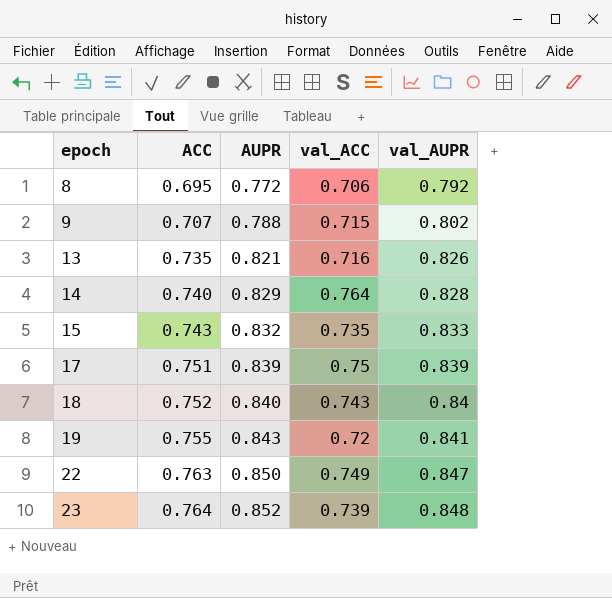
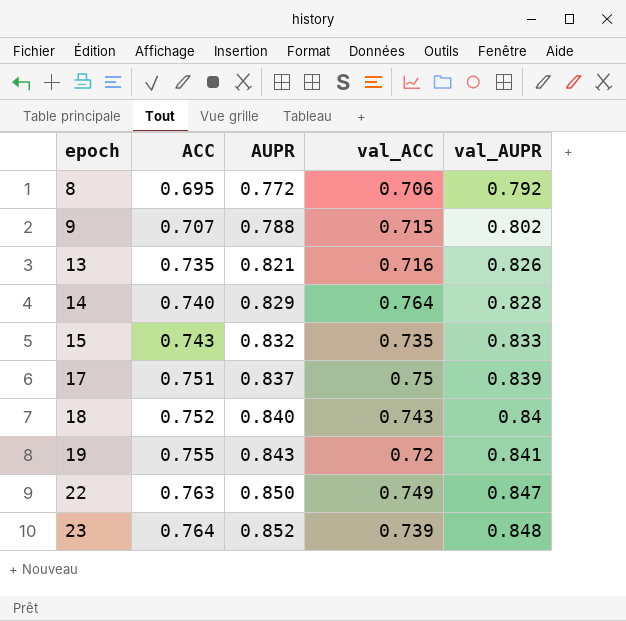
17 | AUPR: 0.839 -> 0.837

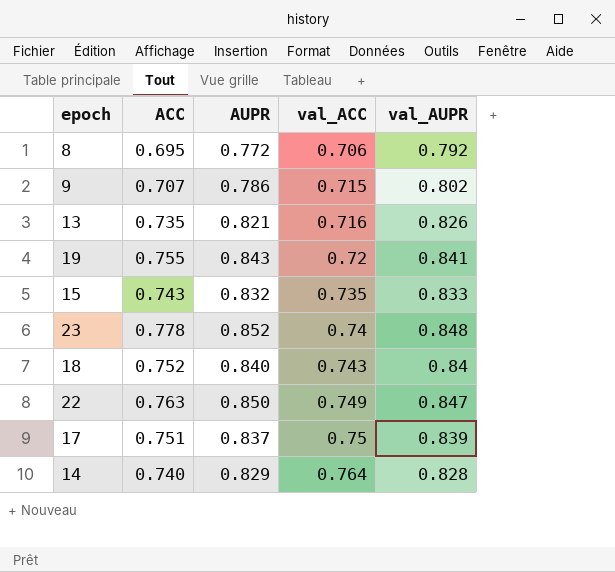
row order: epoch ascending -> val_ACC ascending
9 | AUPR: 0.788 -> 0.786
23 | ACC: 0.764 -> 0.778
23 | val_ACC: 0.739 -> 0.74

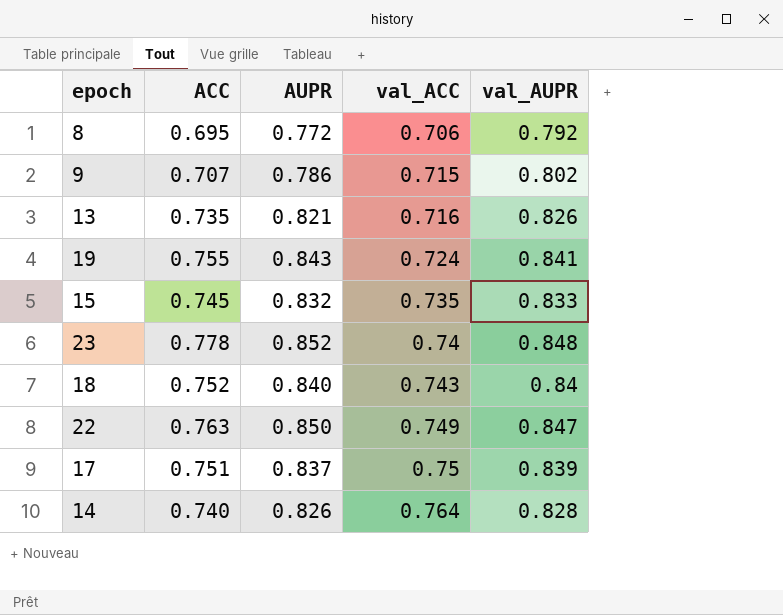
19 | val_ACC: 0.72 -> 0.724
15 | ACC: 0.743 -> 0.745
14 | AUPR: 0.829 -> 0.826

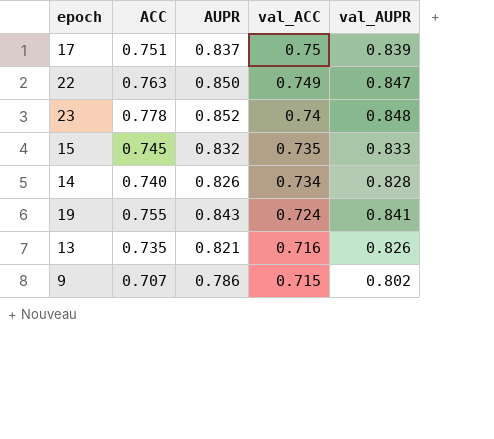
row order: val_ACC ascending -> val_ACC descending
row 8: 0.695 | 0.772 | 0.706 | 0.792 -> none
row 18: 0.752 | 0.840 | 0.743 | 0.84 -> none
14 | val_ACC: 0.764 -> 0.734

